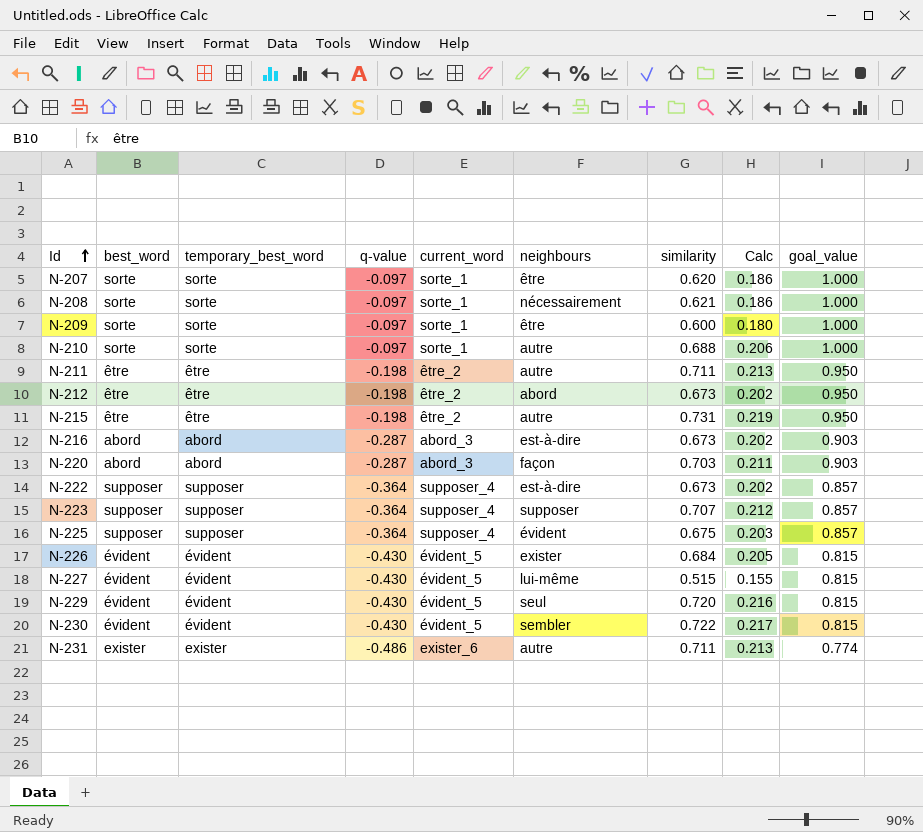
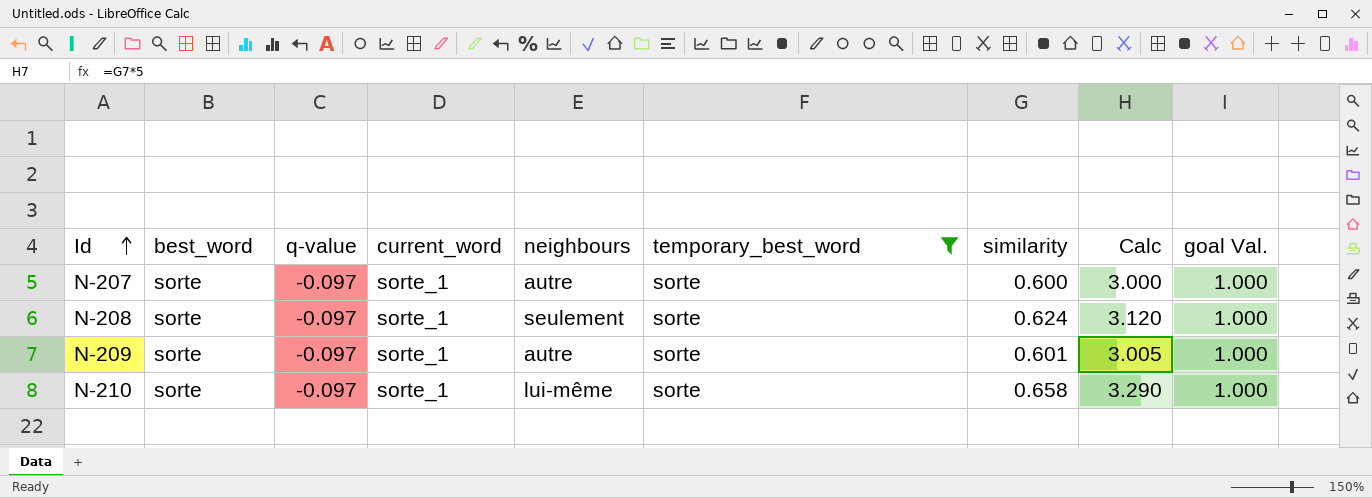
filter: none -> temporary_best_word = sorte
column temporary_best_word | position: 3 -> 6
column Calc | formula: [similarity] * 0.3 -> [similarity] * 5
column name: goal_value -> goal Val.
N-207 | neighbours: être -> autre
N-207 | similarity: 0.620 -> 0.600
N-208 | neighbours: nécessairement -> seulement
N-208 | similarity: 0.621 -> 0.624
N-209 | neighbours: être -> autre
N-209 | similarity: 0.600 -> 0.601
N-210 | neighbours: autre -> lui-même
N-210 | similarity: 0.688 -> 0.658

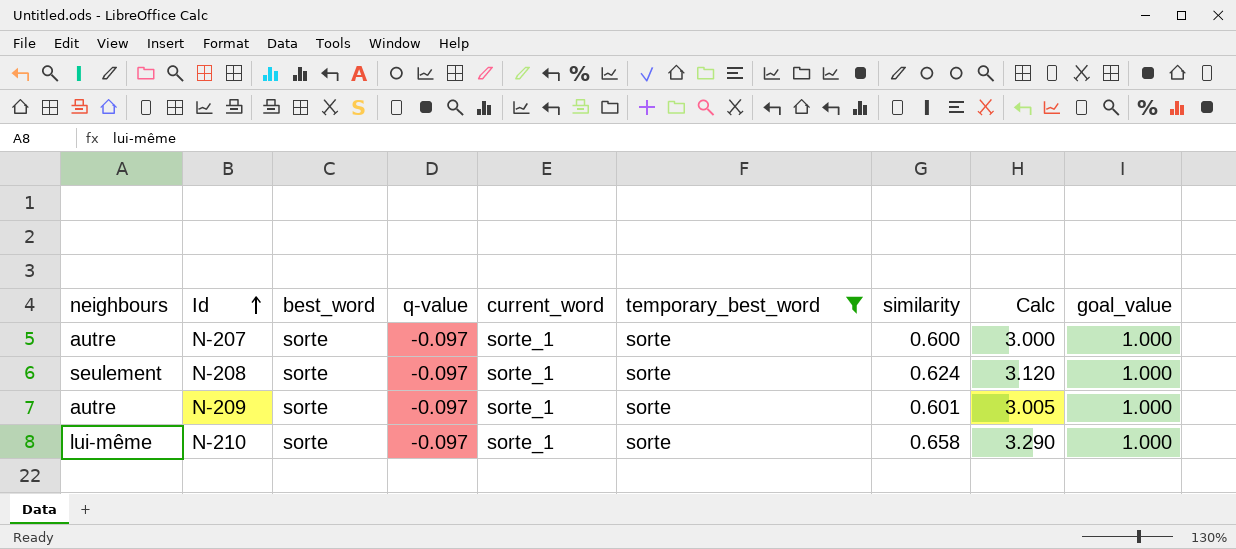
column neighbours | position: 5 -> 1
column name: goal Val. -> goal_value

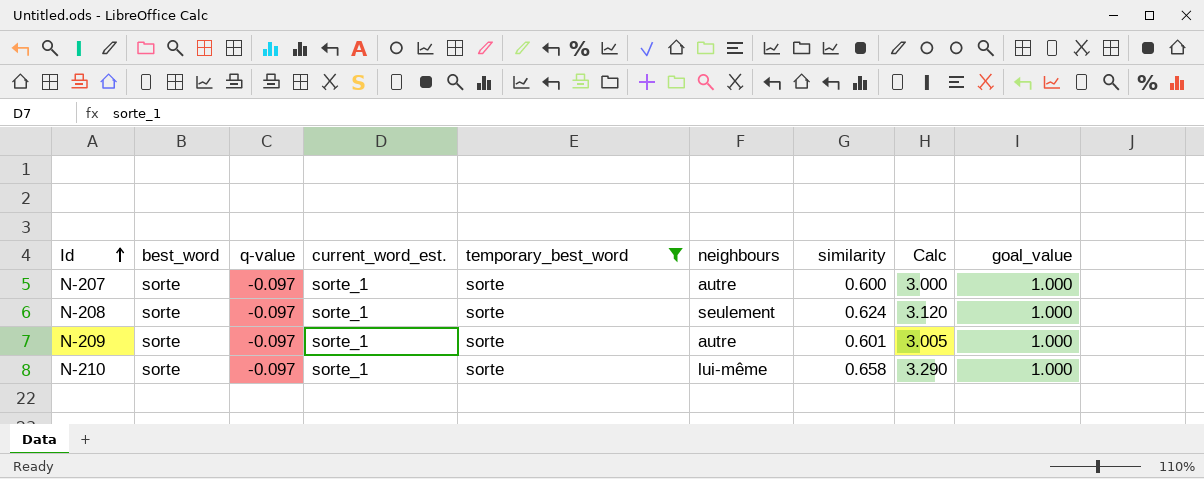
column name: current_word -> current_word_est.
column neighbours | position: 1 -> 6

